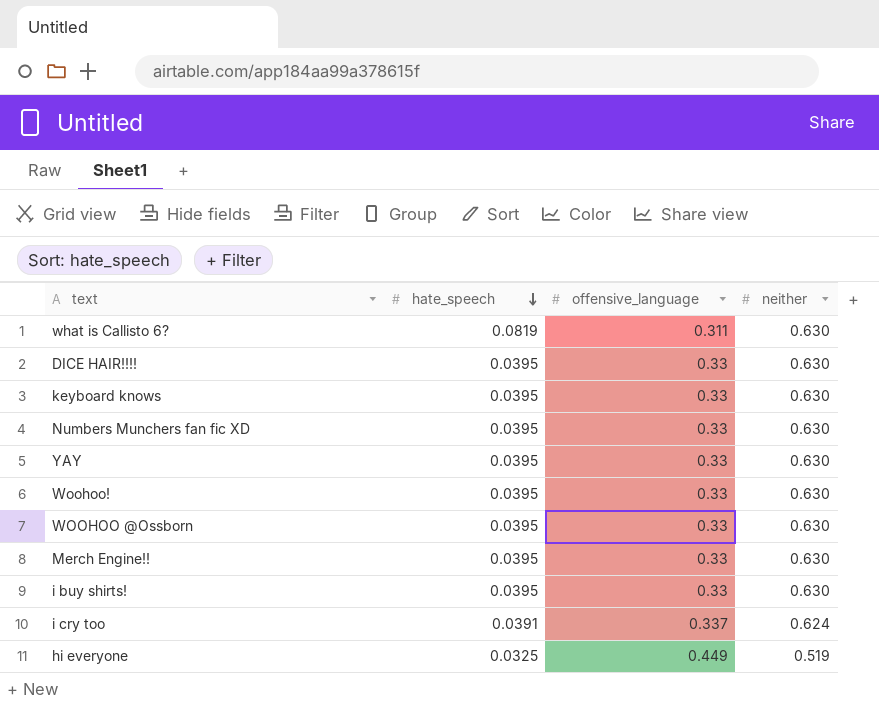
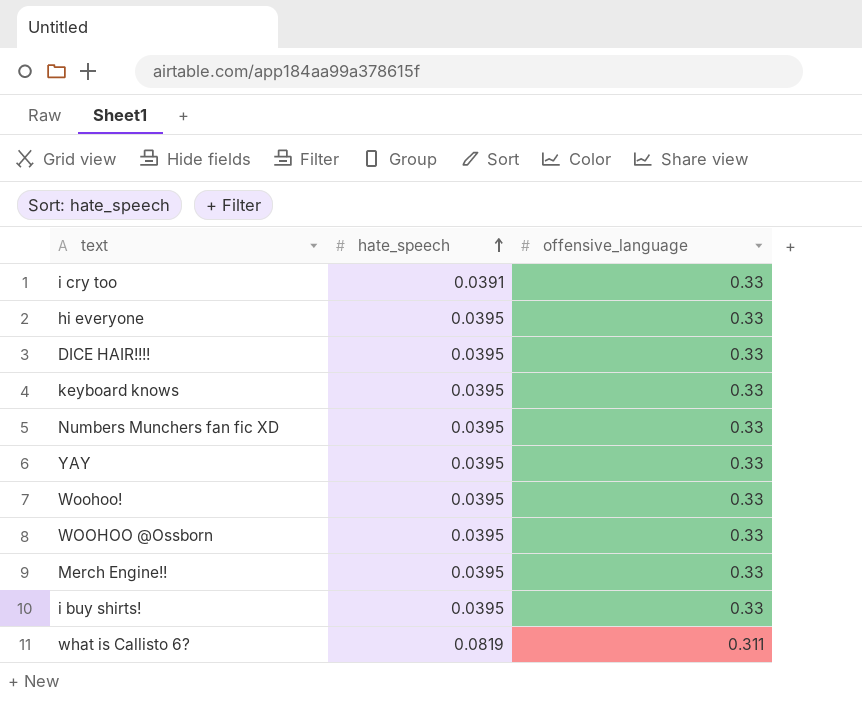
row order: hate_speech descending -> hate_speech ascending
column neither | position: 4 -> none
i cry too | offensive_language: 0.337 -> 0.33
hi everyone | hate_speech: 0.0325 -> 0.0395
hi everyone | offensive_language: 0.449 -> 0.33

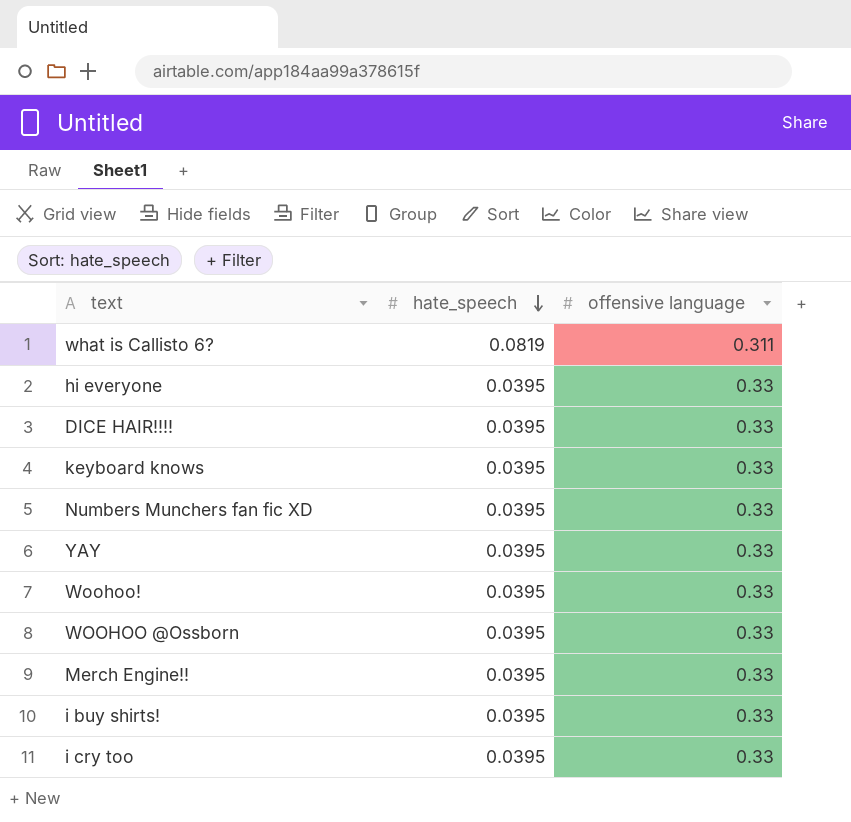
row order: hate_speech ascending -> hate_speech descending
column name: offensive_language -> offensive language
i cry too | hate_speech: 0.0391 -> 0.0395

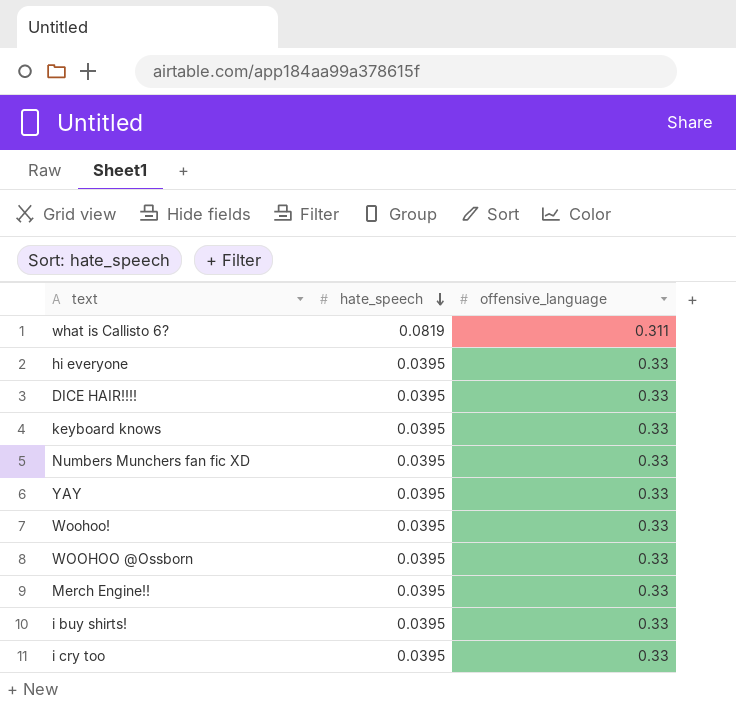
column name: offensive language -> offensive_language

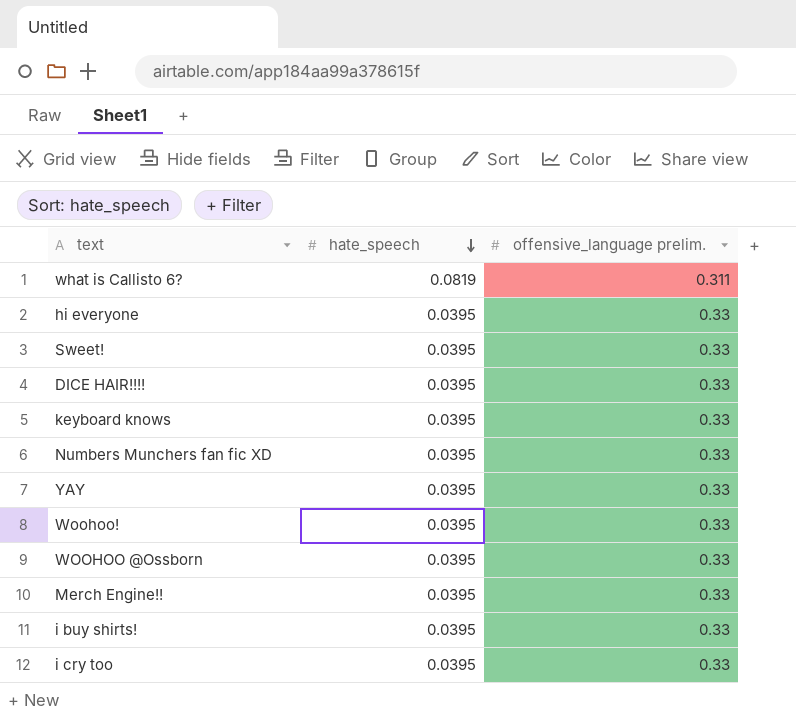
column name: offensive_language -> offensive_language prelim.
row Sweet!: none -> 0.0395 | 0.33

